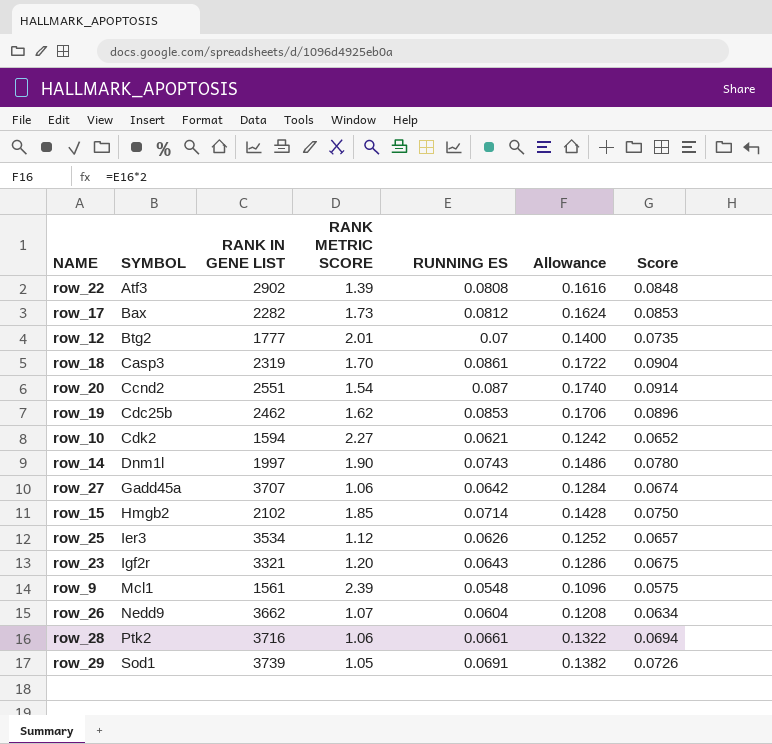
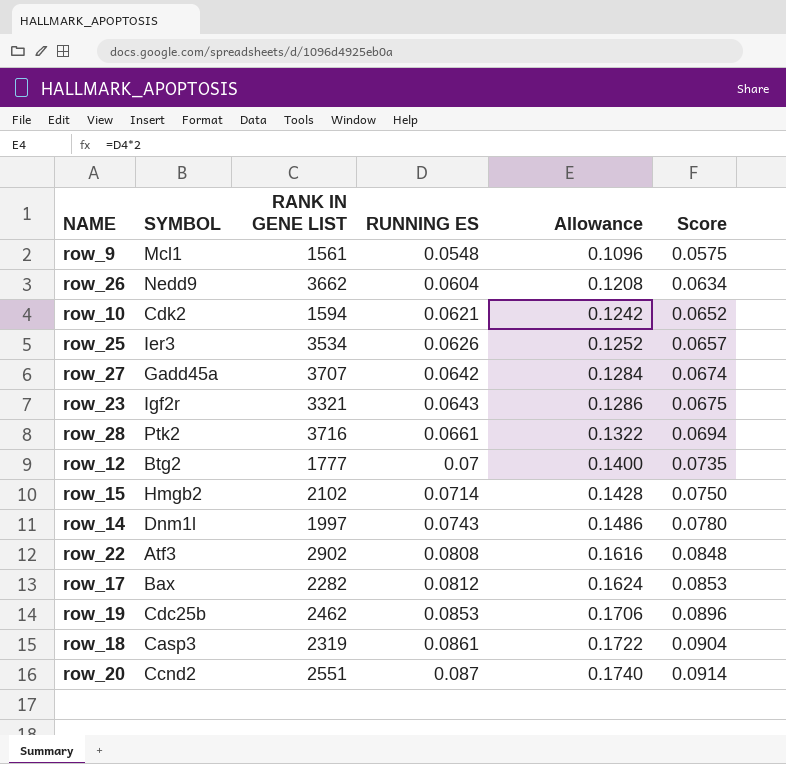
row order: SYMBOL ascending -> RUNNING ES ascending
column RANK METRIC SCORE | position: 4 -> none
row row_29: Sod1 | 3739 | 1.05 | 0.0691 | 0.1382 | 0.0726 -> none

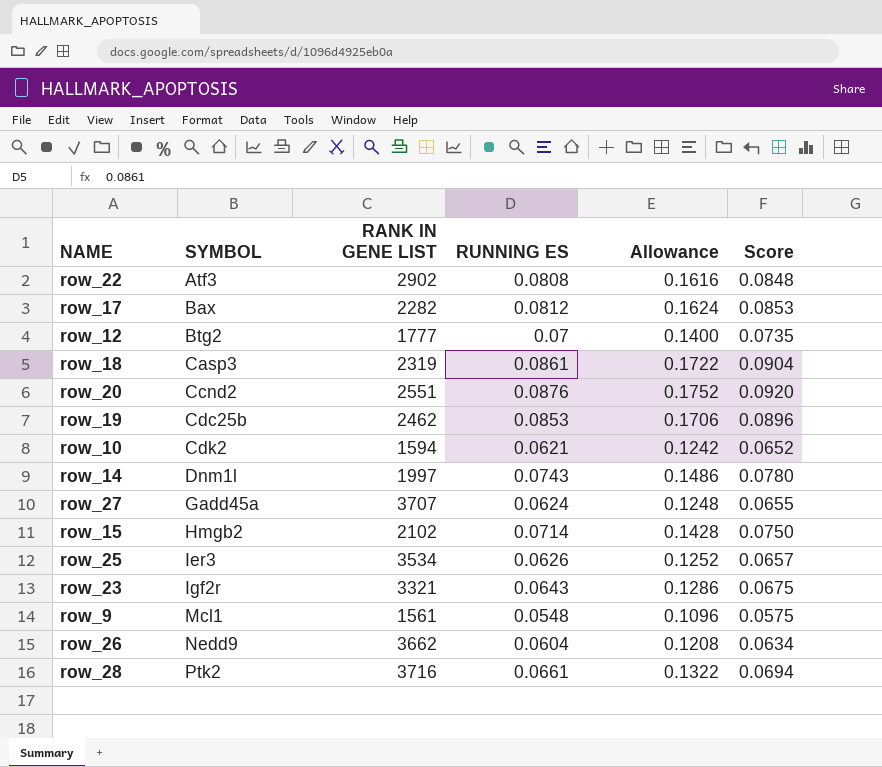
row order: RUNNING ES ascending -> SYMBOL ascending
row_20 | RUNNING ES: 0.087 -> 0.0876
row_20 | Allowance: 0.1740 -> 0.1752
row_20 | Score: 0.0914 -> 0.0920
row_27 | RUNNING ES: 0.0642 -> 0.0624
row_27 | Allowance: 0.1284 -> 0.1248
row_27 | Score: 0.0674 -> 0.0655

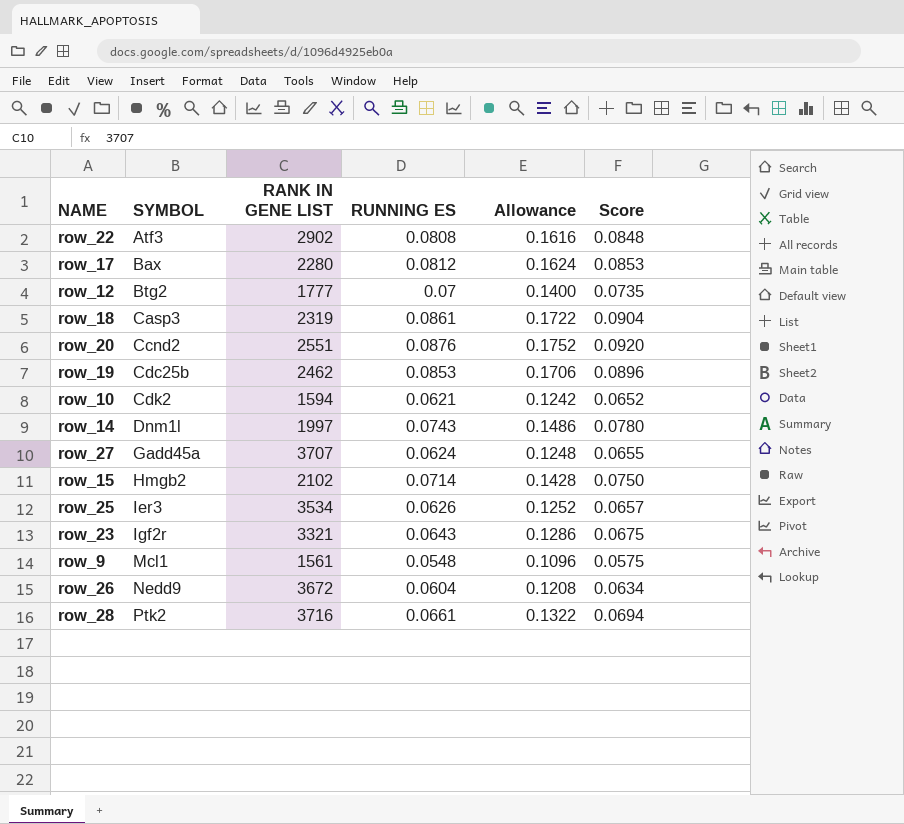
row_17 | RANK IN GENE LIST: 2282 -> 2280
row_26 | RANK IN GENE LIST: 3662 -> 3672

